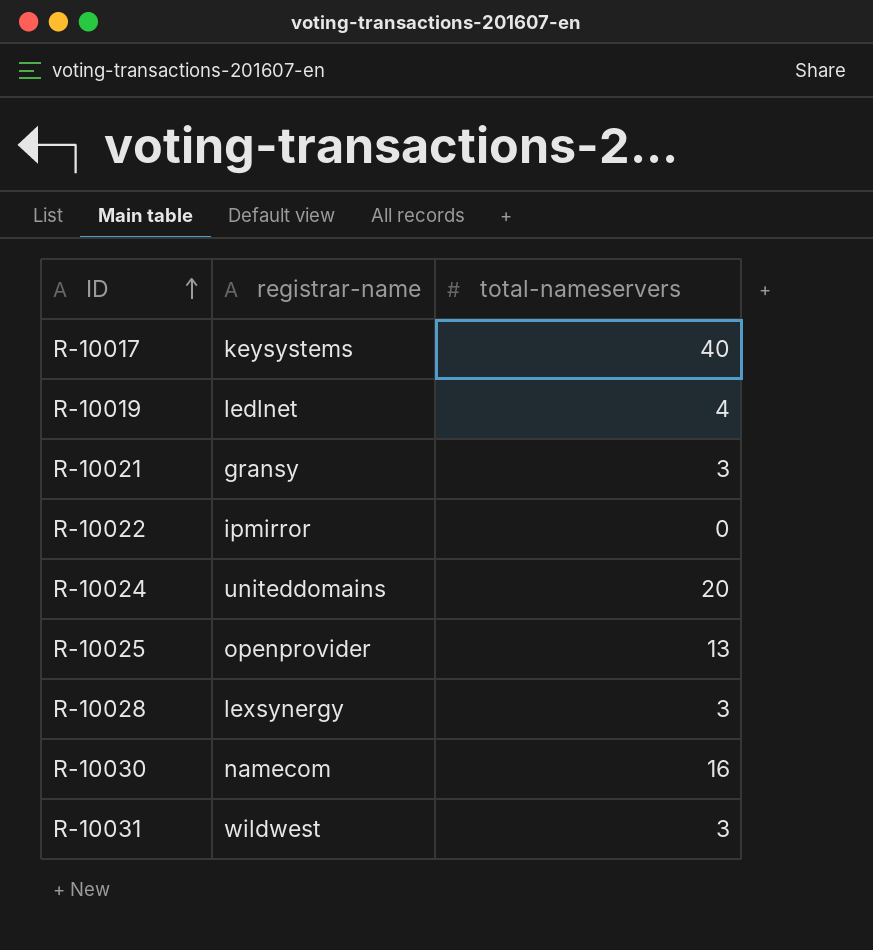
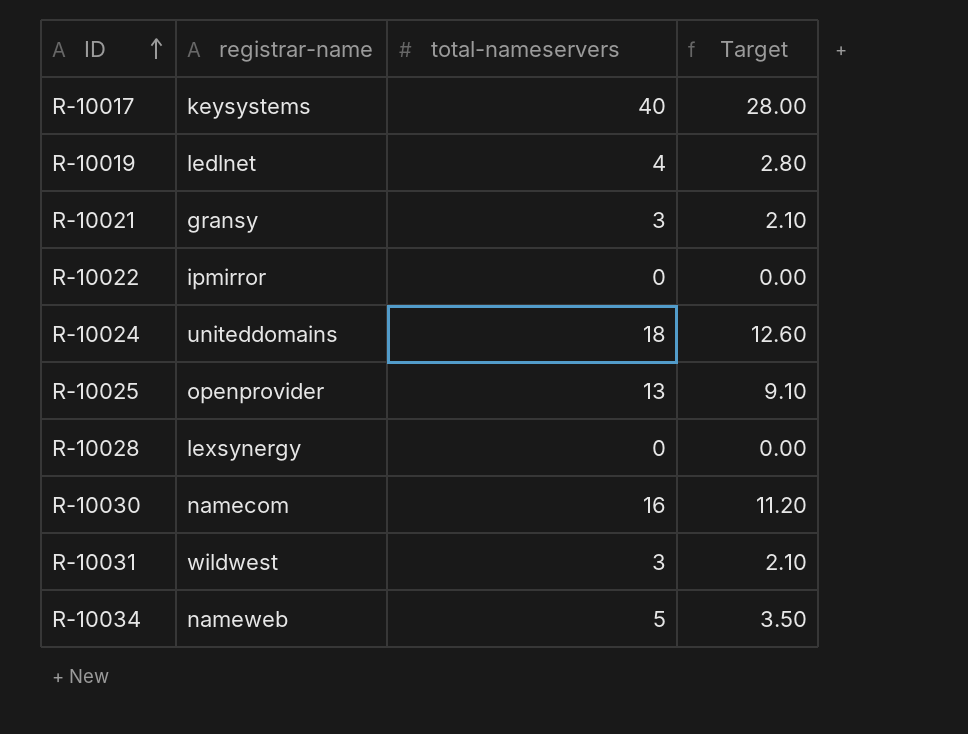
column Target | formula: none -> [total-nameservers] * 0.7
R-10024 | total-nameservers: 20 -> 18
R-10028 | total-nameservers: 3 -> 0
row R-10034: none -> nameweb | 5 | 3.50

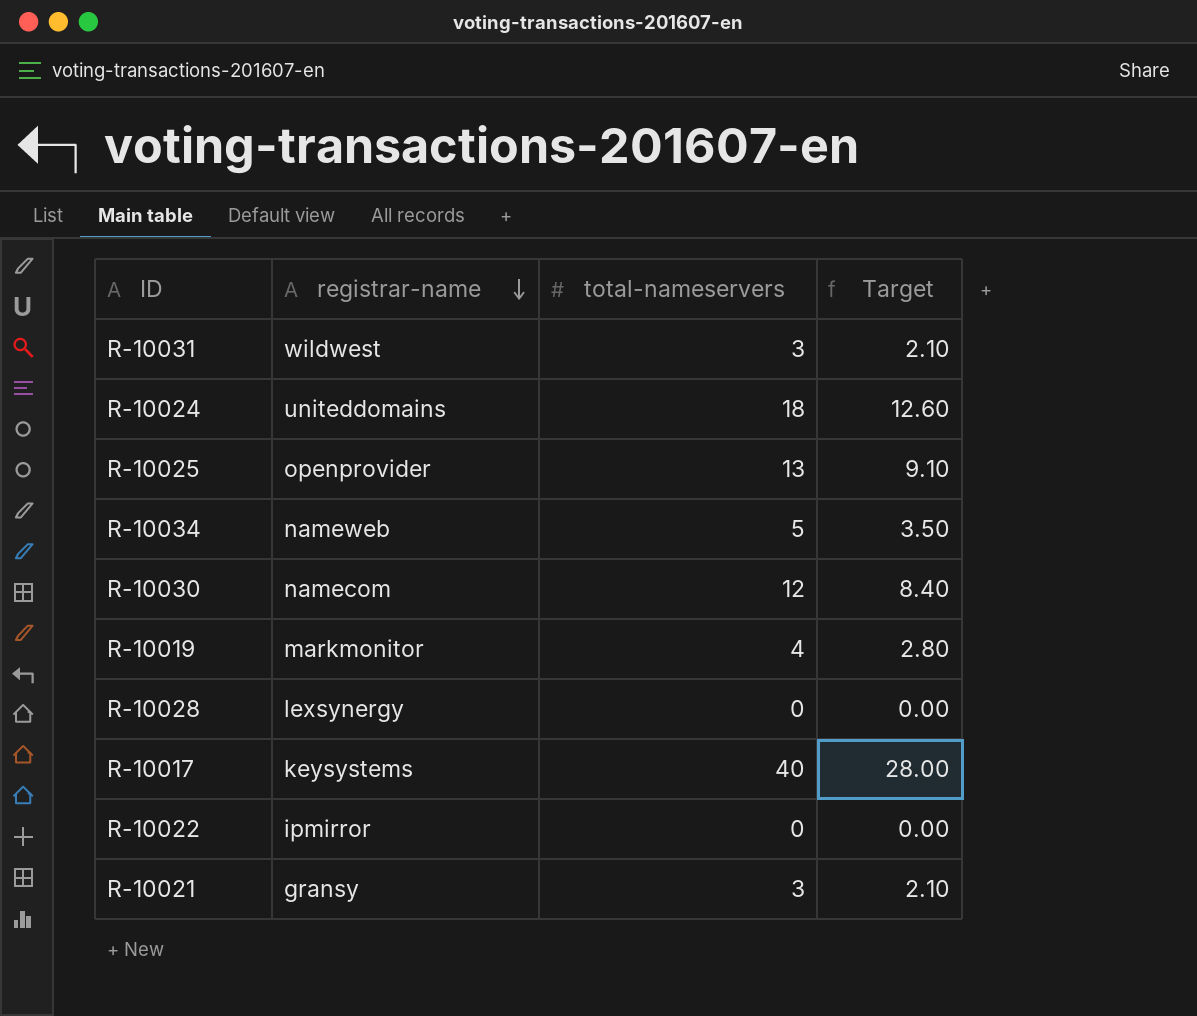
row order: ID ascending -> registrar-name descending
R-10030 | total-nameservers: 16 -> 12
R-10030 | Target: 11.20 -> 8.40
R-10019 | registrar-name: ledlnet -> markmonitor

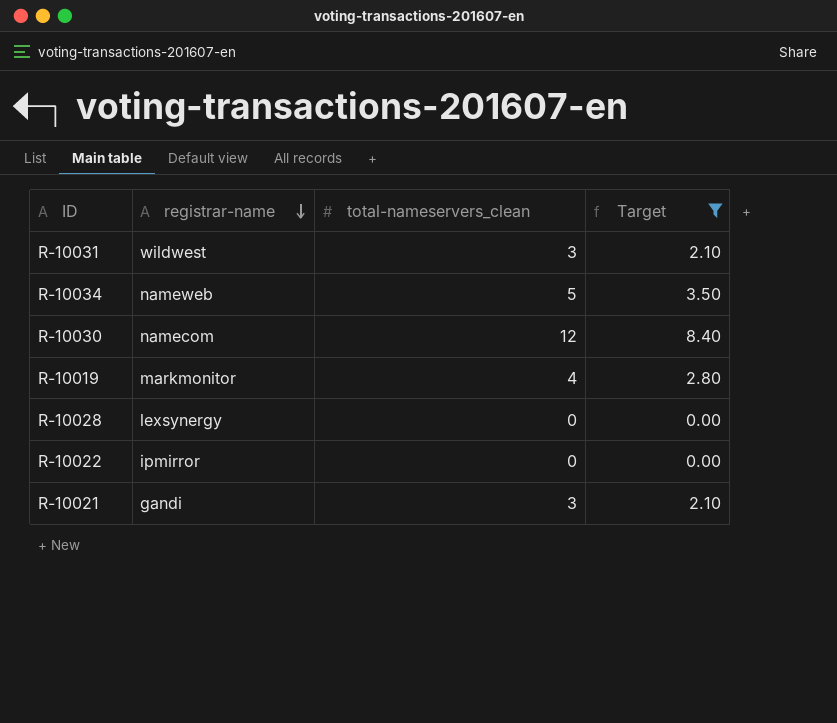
filter: none -> Target <= 8.40
column name: total-nameservers -> total-nameservers_clean
R-10021 | registrar-name: gransy -> gandi

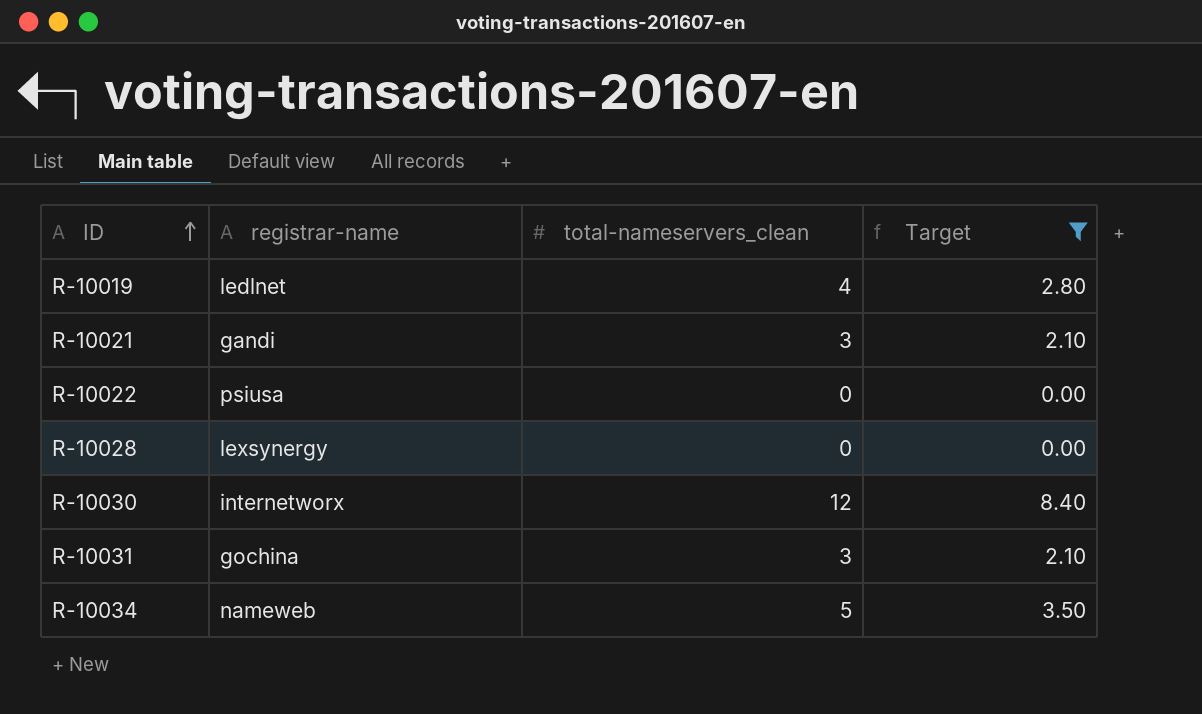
row order: registrar-name descending -> ID ascending
R-10019 | registrar-name: markmonitor -> ledlnet
R-10022 | registrar-name: ipmirror -> psiusa
R-10030 | registrar-name: namecom -> internetworx
R-10031 | registrar-name: wildwest -> gochina

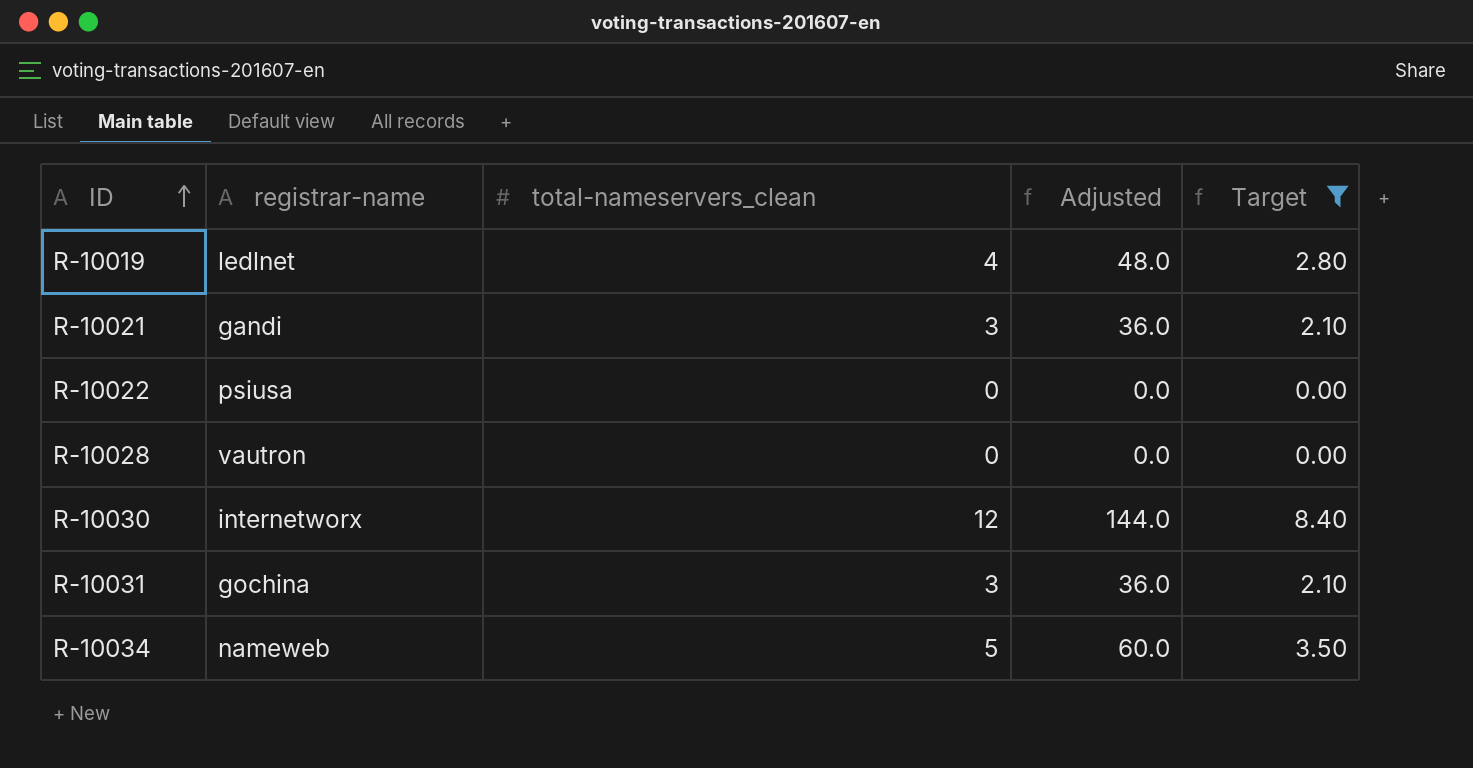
column Adjusted | formula: none -> [total-nameservers_clean] * 12
R-10028 | registrar-name: lexsynergy -> vautron

